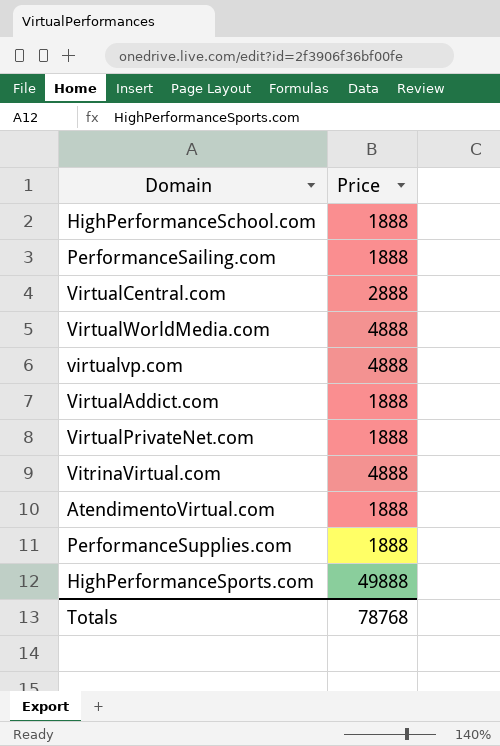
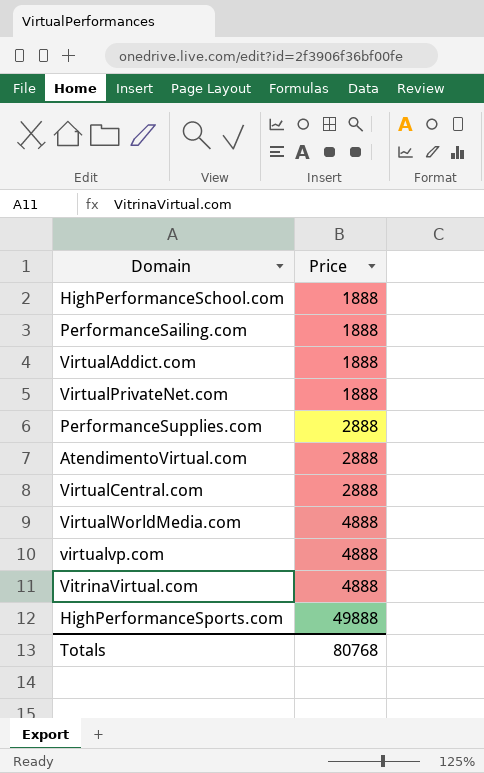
row order: none -> Price ascending
PerformanceSupplies.com | Price: 1888 -> 2888
AtendimentoVirtual.com | Price: 1888 -> 2888
Totals | Price: 78768 -> 80768

